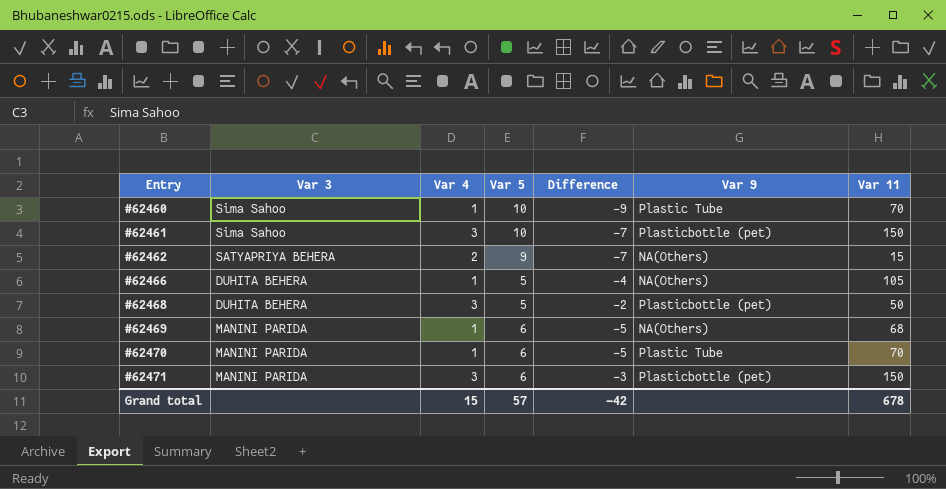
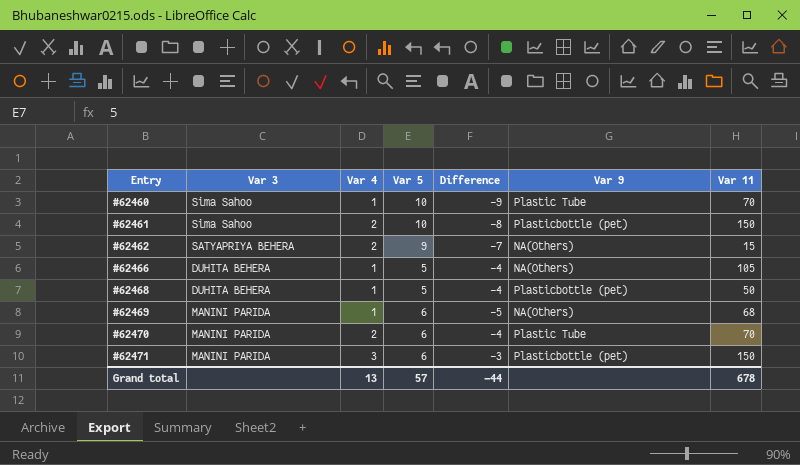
#62461 | Var 4: 3 -> 2
#62461 | Difference: -7 -> -8
#62468 | Var 4: 3 -> 1
#62468 | Difference: -2 -> -4
#62470 | Var 4: 1 -> 2
#62470 | Difference: -5 -> -4
Grand total | Var 4: 15 -> 13
Grand total | Difference: -42 -> -44

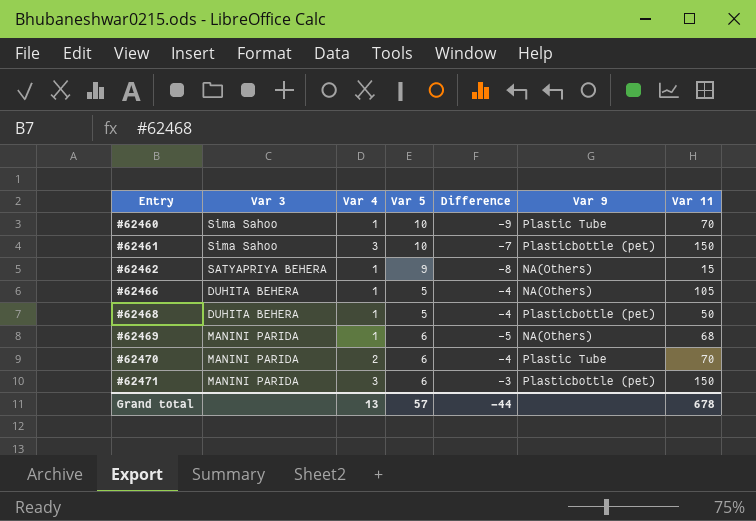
#62461 | Var 4: 2 -> 3
#62461 | Difference: -8 -> -7
#62462 | Var 4: 2 -> 1
#62462 | Difference: -7 -> -8

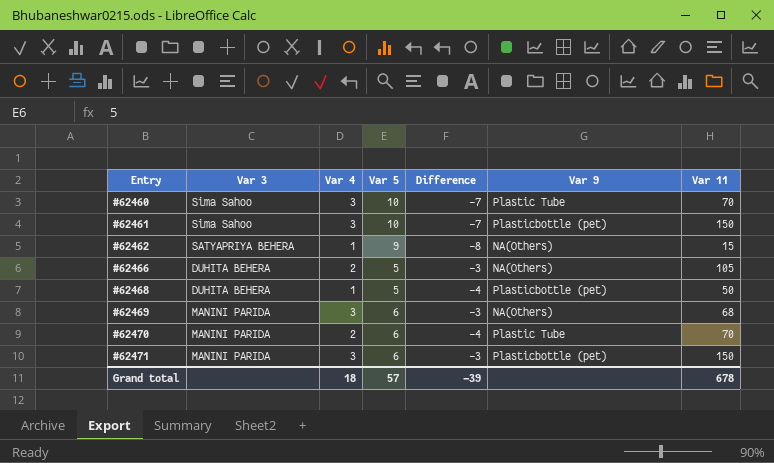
#62460 | Var 4: 1 -> 3
#62460 | Difference: -9 -> -7
#62466 | Var 4: 1 -> 2
#62466 | Difference: -4 -> -3
#62469 | Var 4: 1 -> 3
#62469 | Difference: -5 -> -3
Grand total | Var 4: 13 -> 18
Grand total | Difference: -44 -> -39

